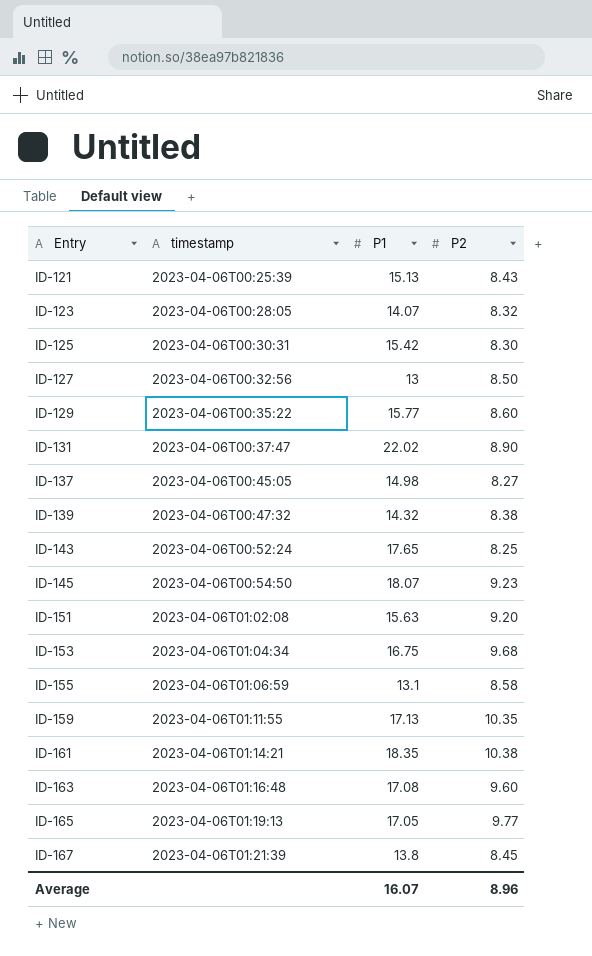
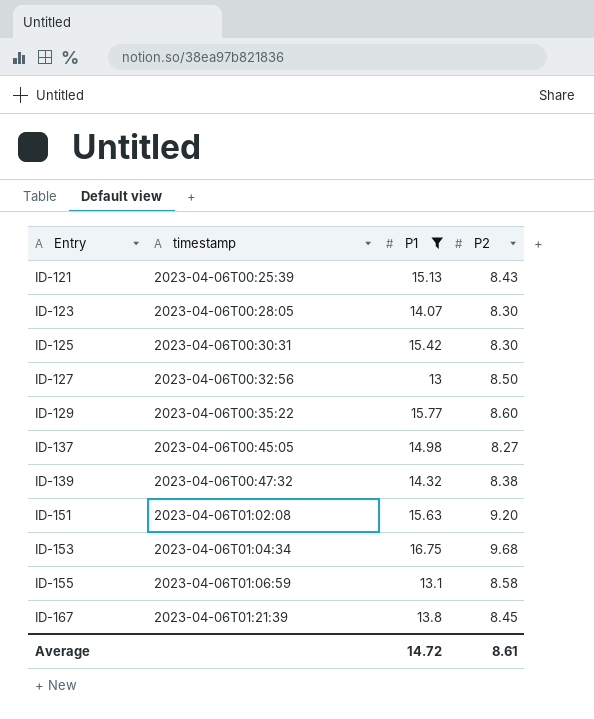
filter: none -> P1 <= 16.75
ID-123 | P2: 8.32 -> 8.30
Average | P1: 16.07 -> 14.72
Average | P2: 8.96 -> 8.61

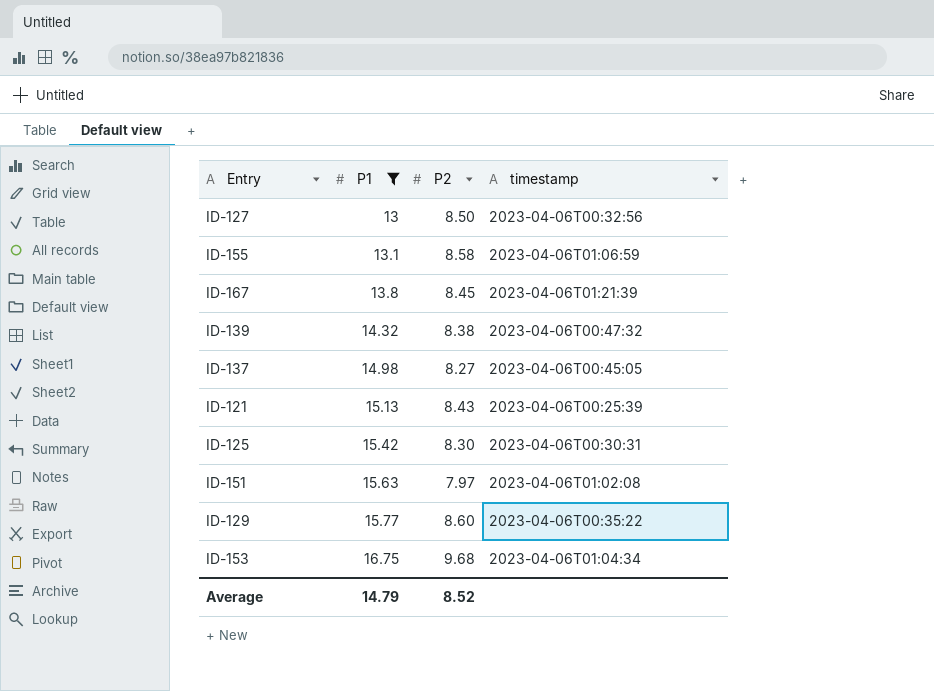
row order: Entry ascending -> P1 ascending
column timestamp | position: 2 -> 4
row ID-123: 2023-04-06T00:28:05 | 14.07 | 8.30 -> none
ID-151 | P2: 9.20 -> 7.97
Average | P1: 14.72 -> 14.79
Average | P2: 8.61 -> 8.52

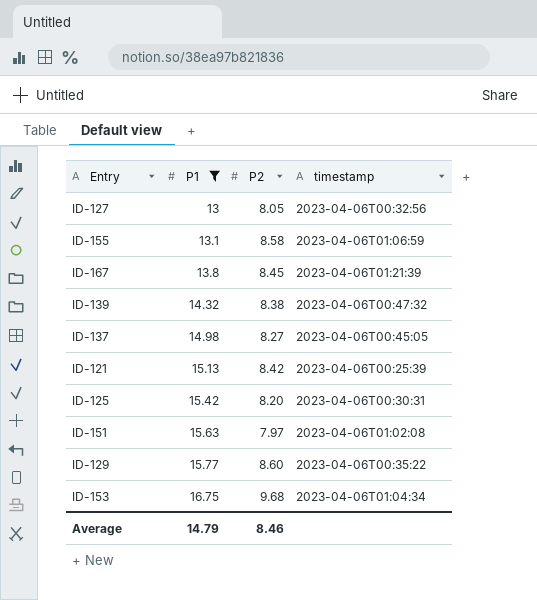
ID-127 | P2: 8.50 -> 8.05
ID-121 | P2: 8.43 -> 8.42
ID-125 | P2: 8.30 -> 8.20
Average | P2: 8.52 -> 8.46

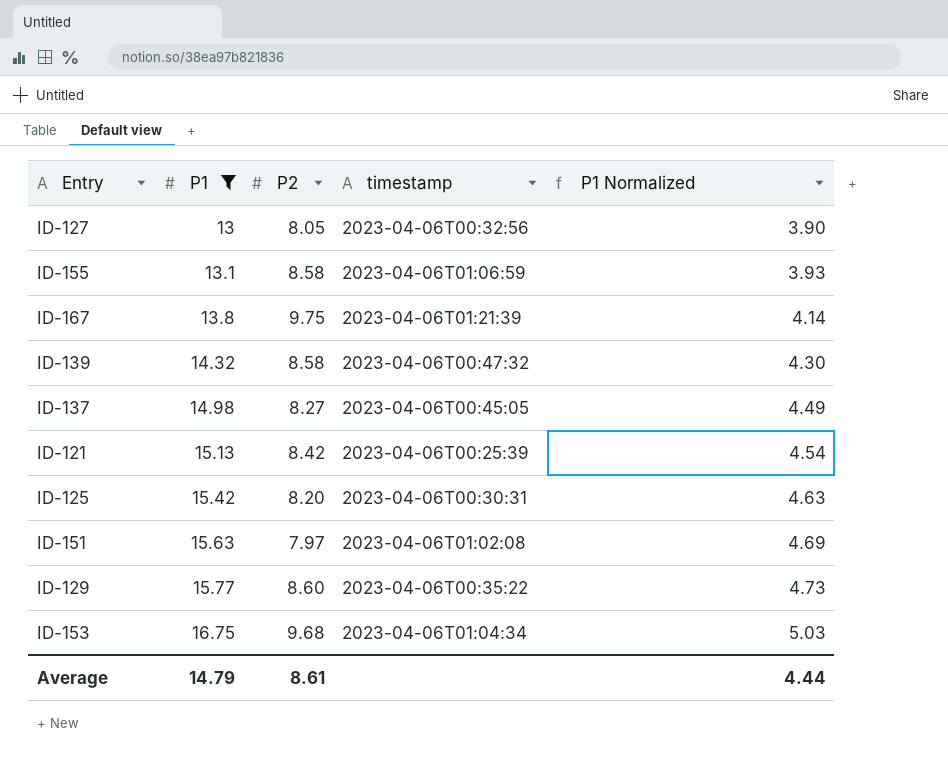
column P1 Normalized | formula: none -> [P1] * 0.3
ID-167 | P2: 8.45 -> 9.75
ID-139 | P2: 8.38 -> 8.58
Average | P2: 8.46 -> 8.61

